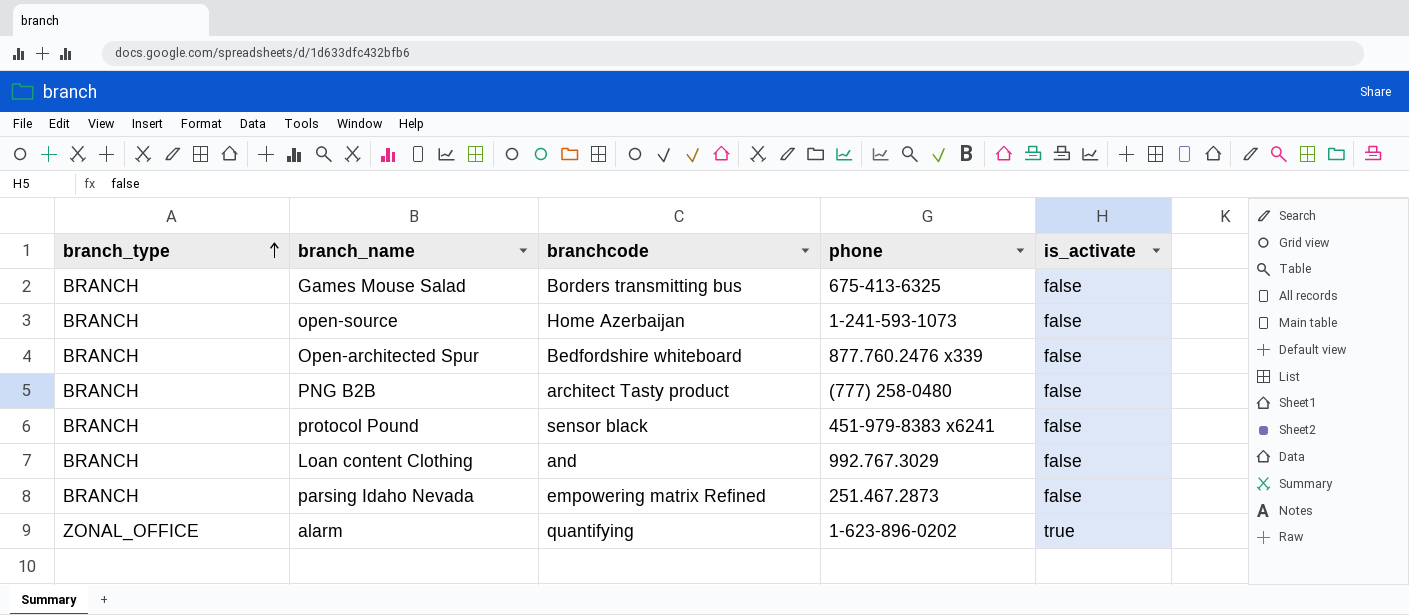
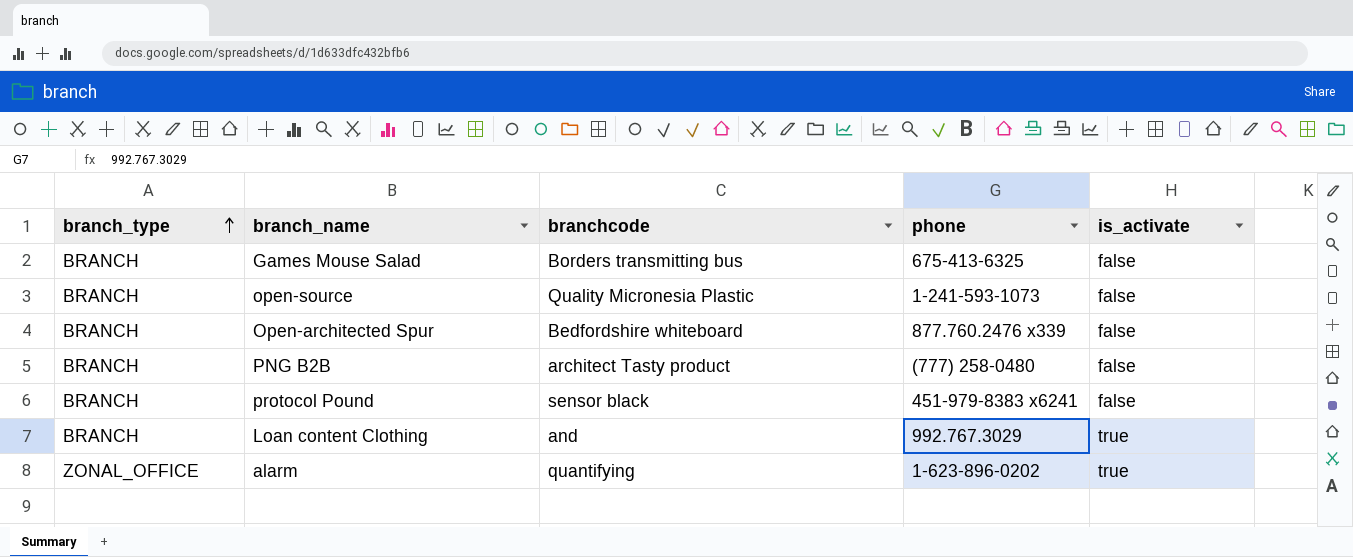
row parsing Idaho Nevada: BRANCH | empowering matrix Refined | 251.467.2873 | false -> none
open-source | branchcode: Home Azerbaijan -> Quality Micronesia Plastic
Loan content Clothing | is_activate: false -> true

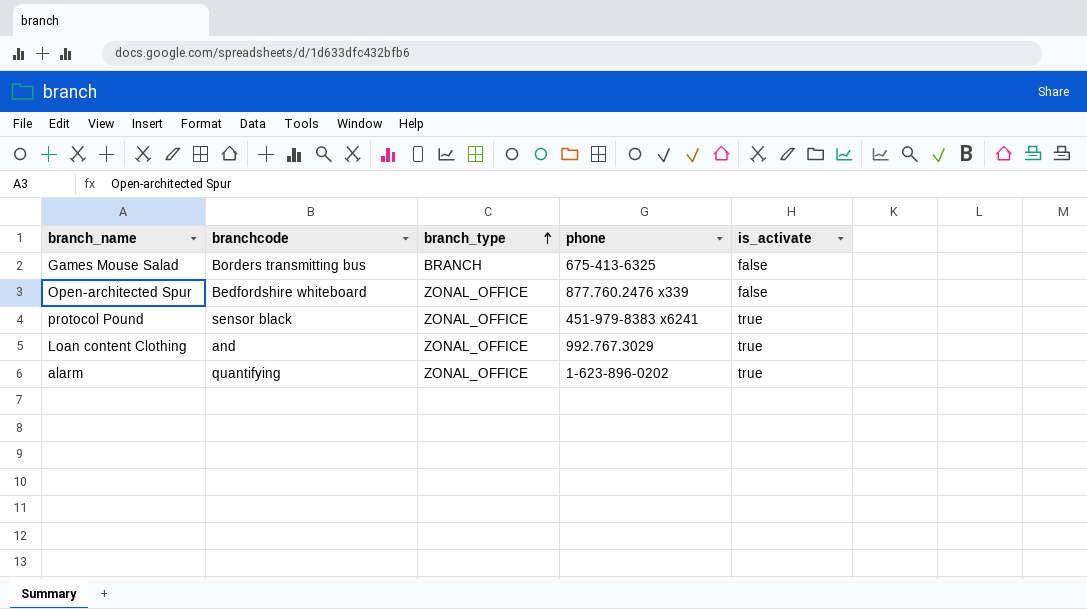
column branch_type | position: 1 -> 3
row open-source: BRANCH | Quality Micronesia Plastic | 1-241-593-1073 | false -> none
row PNG B2B: BRANCH | architect Tasty product | (777) 258-0480 | false -> none
Open-architected Spur | branch_type: BRANCH -> ZONAL_OFFICE
protocol Pound | branch_type: BRANCH -> ZONAL_OFFICE
protocol Pound | is_activate: false -> true
Loan content Clothing | branch_type: BRANCH -> ZONAL_OFFICE

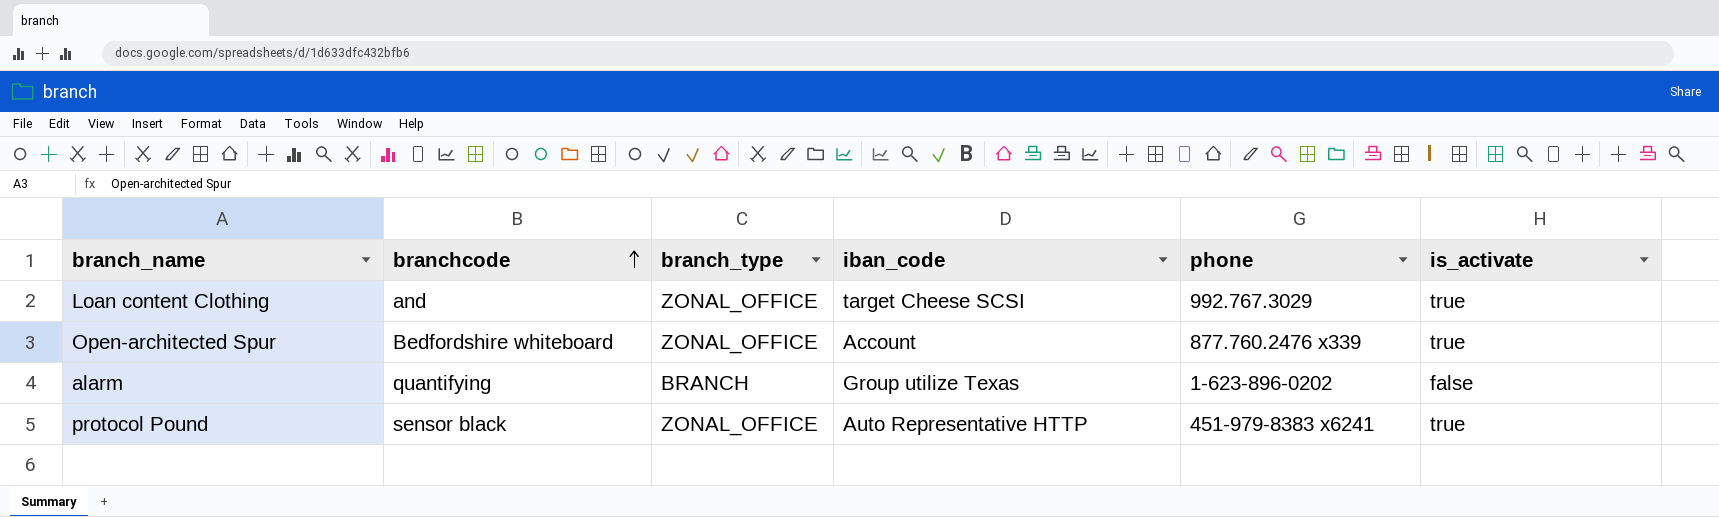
row order: branch_type ascending -> branchcode ascending
column iban_code | position: none -> 4
row Games Mouse Salad: Borders transmitting bus | BRANCH | 675-413-6325 | false -> none
Open-architected Spur | is_activate: false -> true
alarm | branch_type: ZONAL_OFFICE -> BRANCH
alarm | is_activate: true -> false

